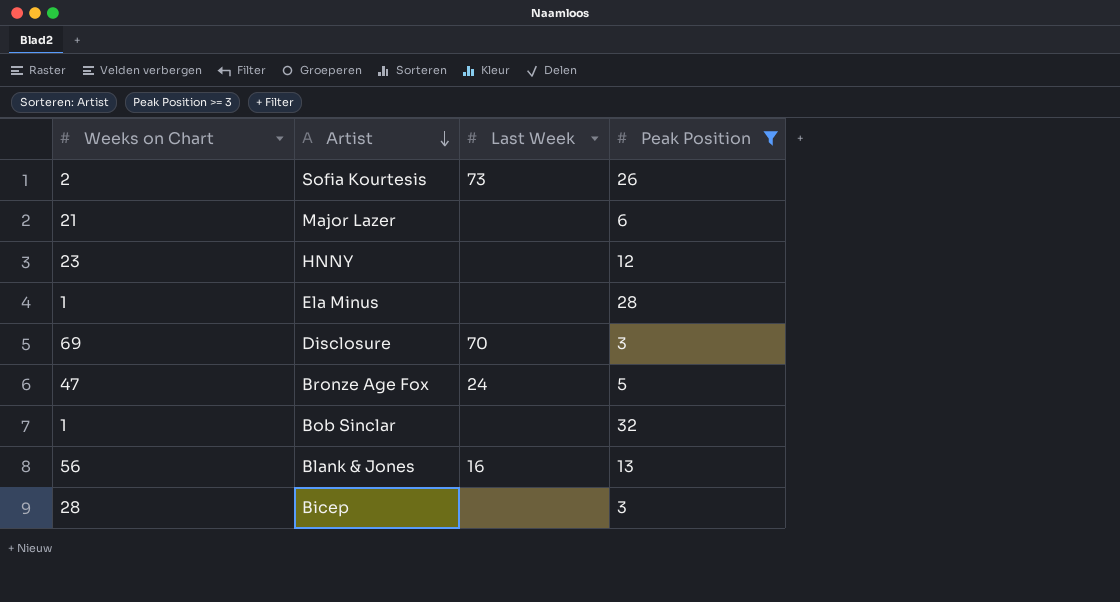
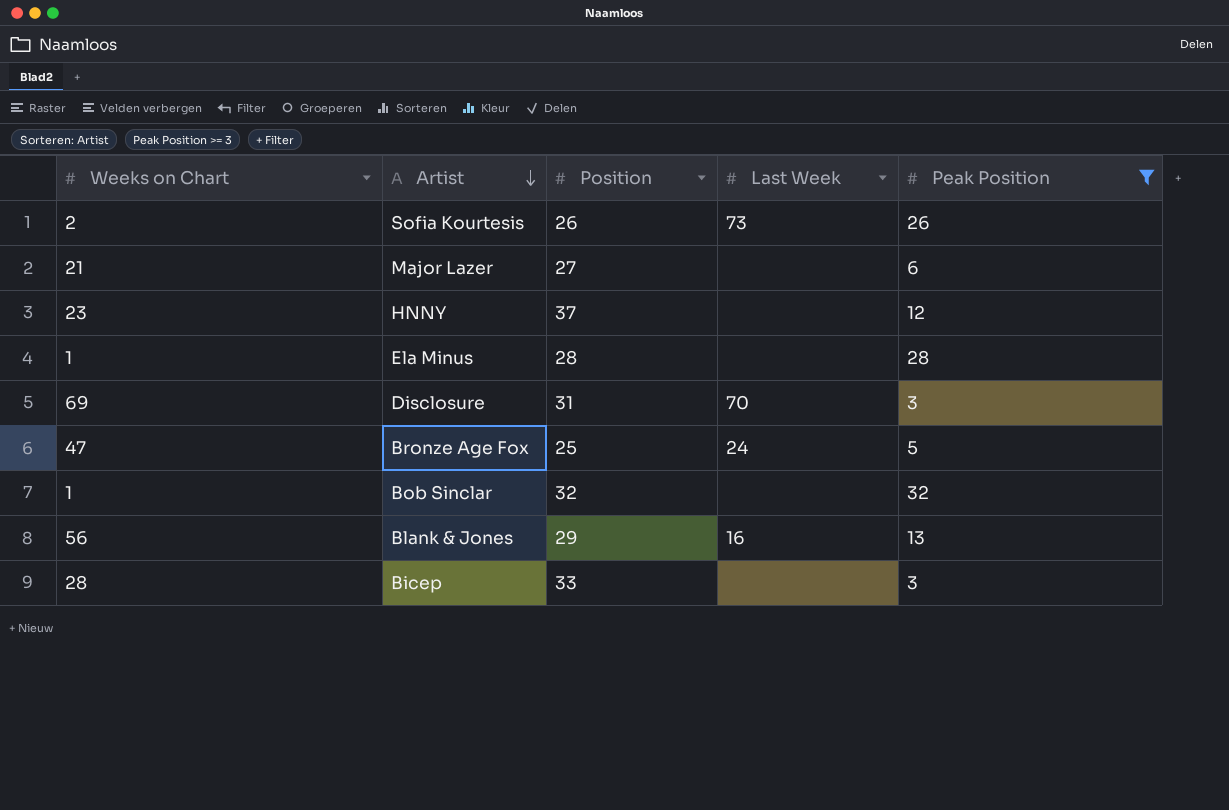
column Position | position: none -> 3

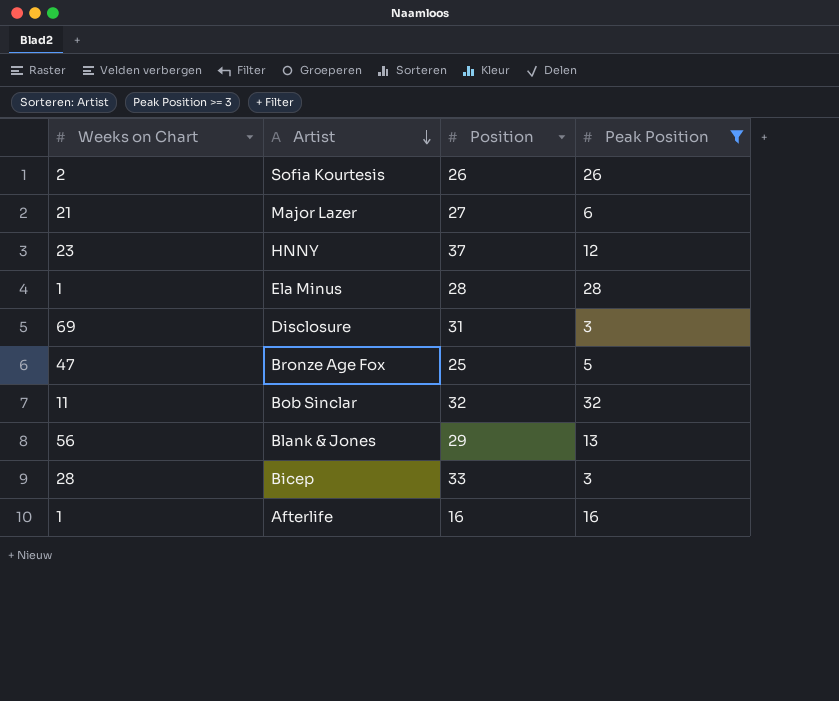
column Last Week | position: 4 -> none
Bob Sinclar | Weeks on Chart: 1 -> 11
row Afterlife: none -> 1 | 16 | 16

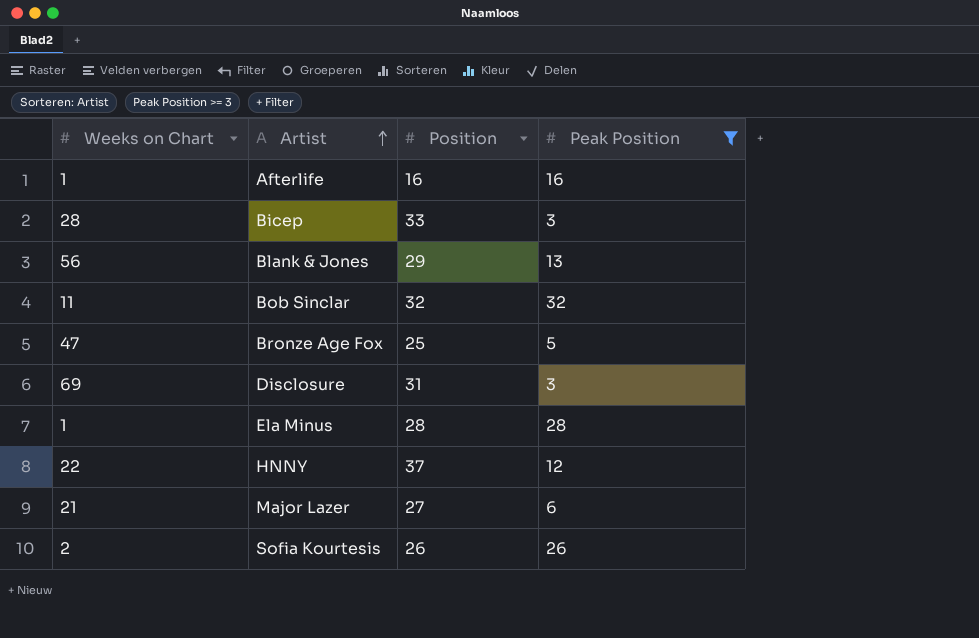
row order: Artist descending -> Artist ascending
HNNY | Weeks on Chart: 23 -> 22

